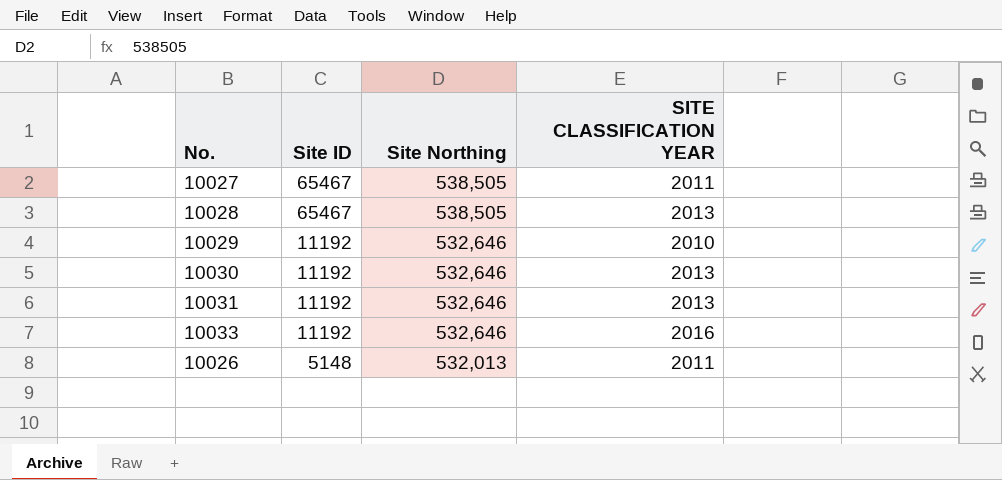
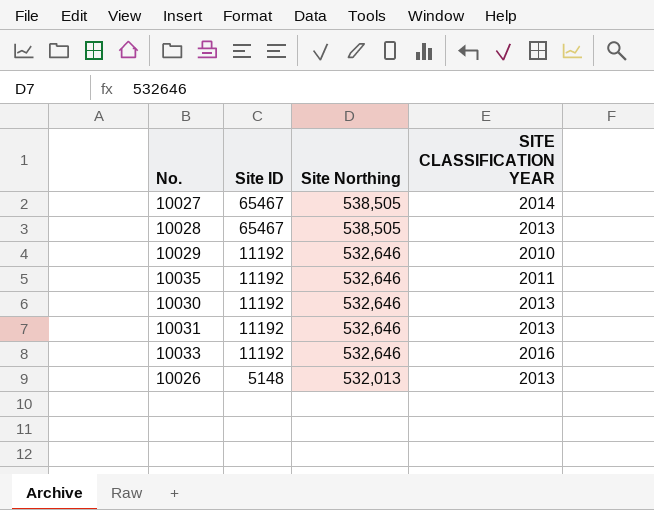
10027 | SITE CLASSIFICATION YEAR: 2011 -> 2014
row 10035: none -> 11192 | 532,646 | 2011
10026 | SITE CLASSIFICATION YEAR: 2011 -> 2013

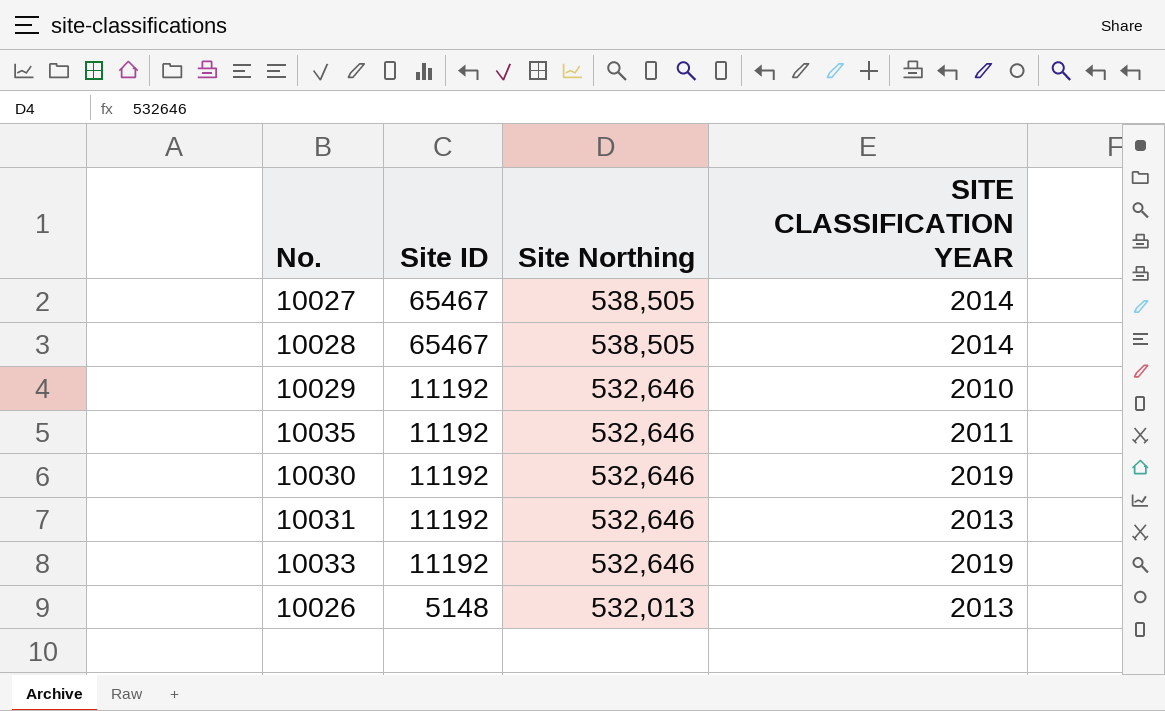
10028 | SITE CLASSIFICATION YEAR: 2013 -> 2014
10030 | SITE CLASSIFICATION YEAR: 2013 -> 2019
10033 | SITE CLASSIFICATION YEAR: 2016 -> 2019

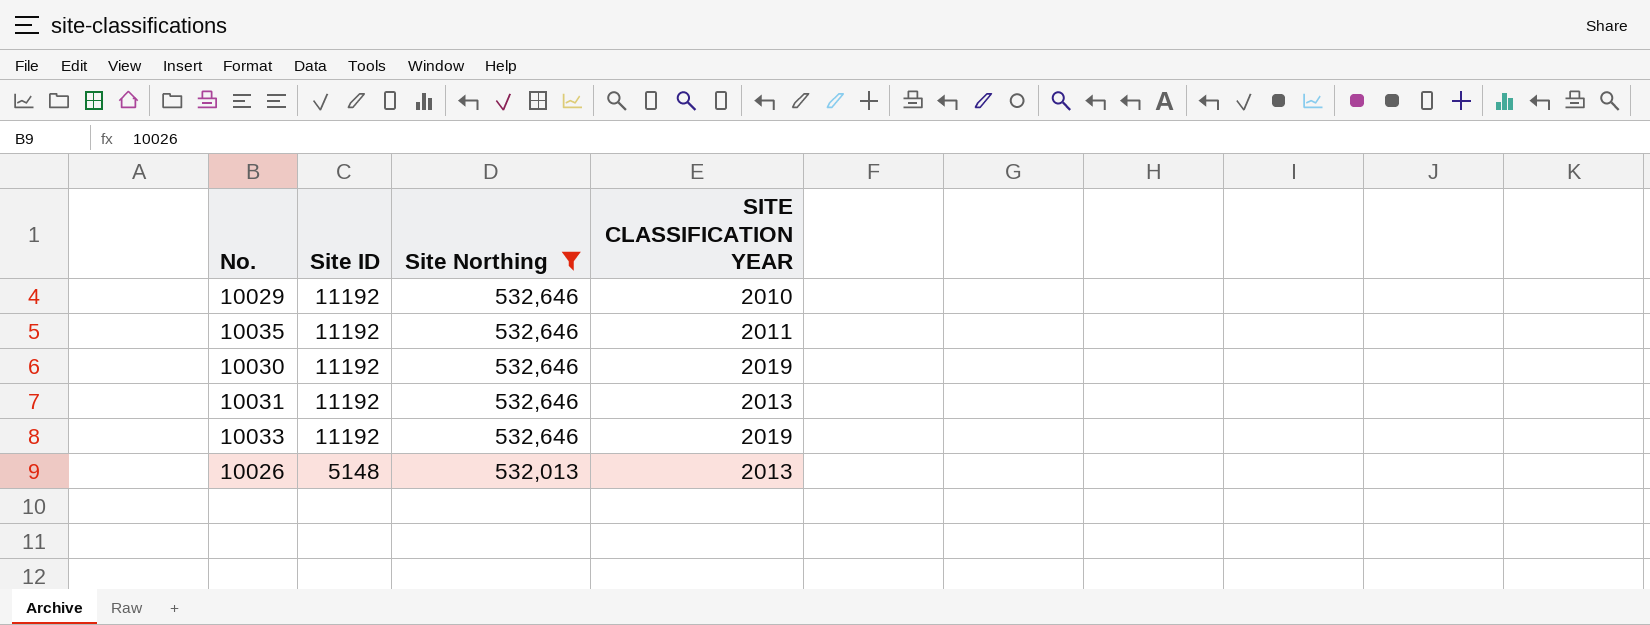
filter: none -> Site Northing != 538,505

